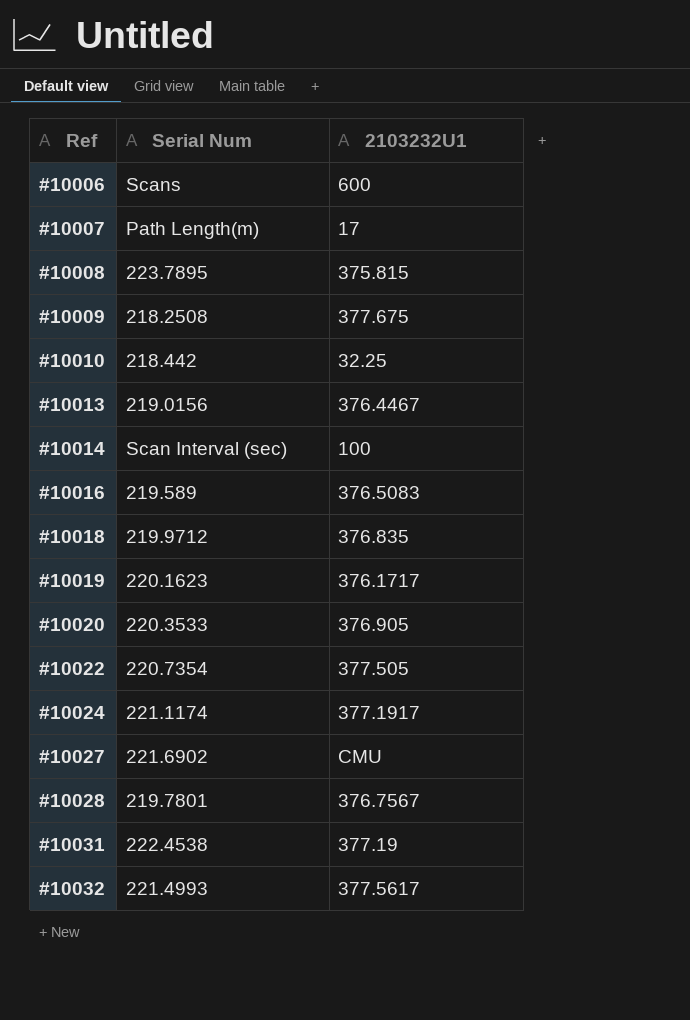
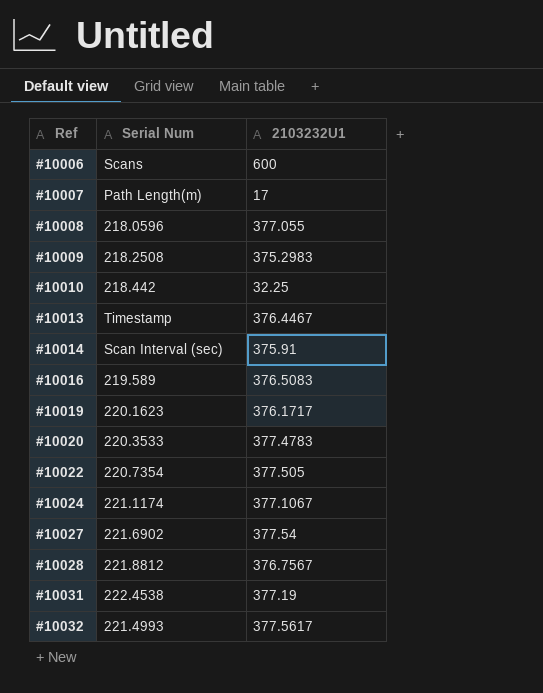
row #10018: 219.9712 | 376.835 -> none
#10008 | Serial Num: 223.7895 -> 218.0596
#10008 | 2103232U1: 375.815 -> 377.055
#10009 | 2103232U1: 377.675 -> 375.2983
#10013 | Serial Num: 219.0156 -> Timestamp
#10014 | 2103232U1: 100 -> 375.91
#10020 | 2103232U1: 376.905 -> 377.4783
#10024 | 2103232U1: 377.1917 -> 377.1067
#10027 | 2103232U1: CMU -> 377.54
#10028 | Serial Num: 219.7801 -> 221.8812

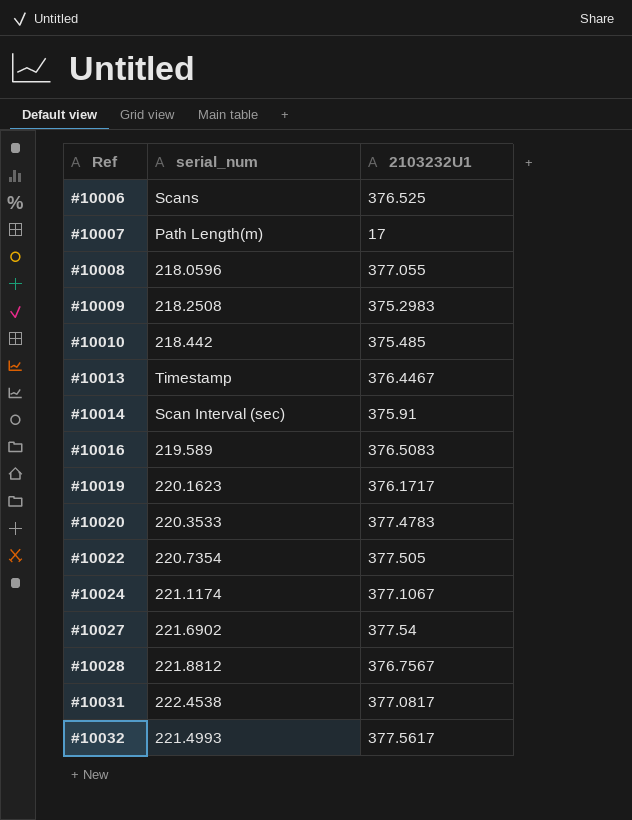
column name: Serial Num -> serial_num
#10006 | 2103232U1: 600 -> 376.525
#10010 | 2103232U1: 32.25 -> 375.485
#10031 | 2103232U1: 377.19 -> 377.0817

